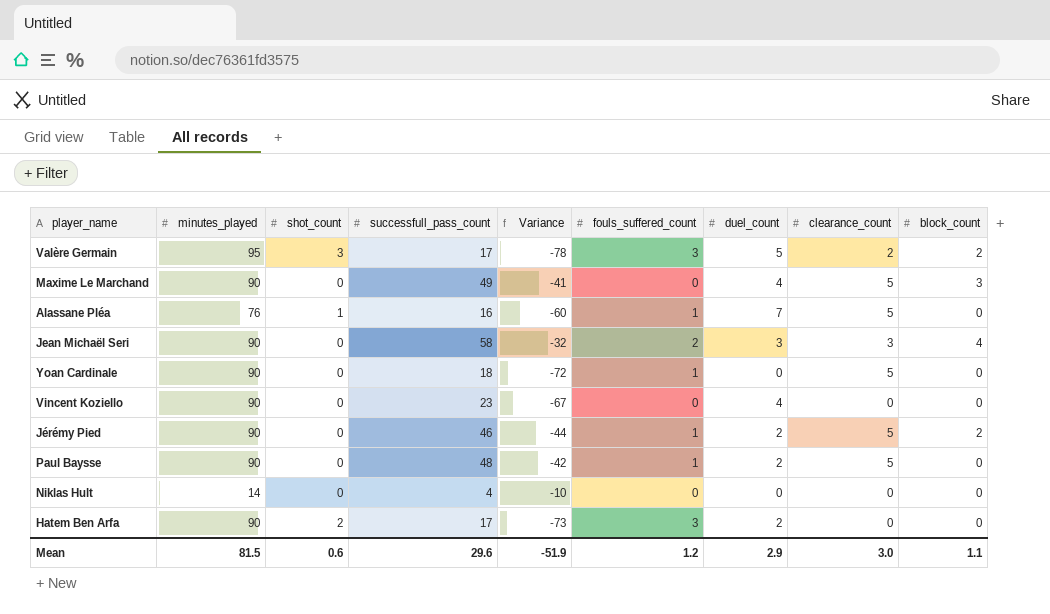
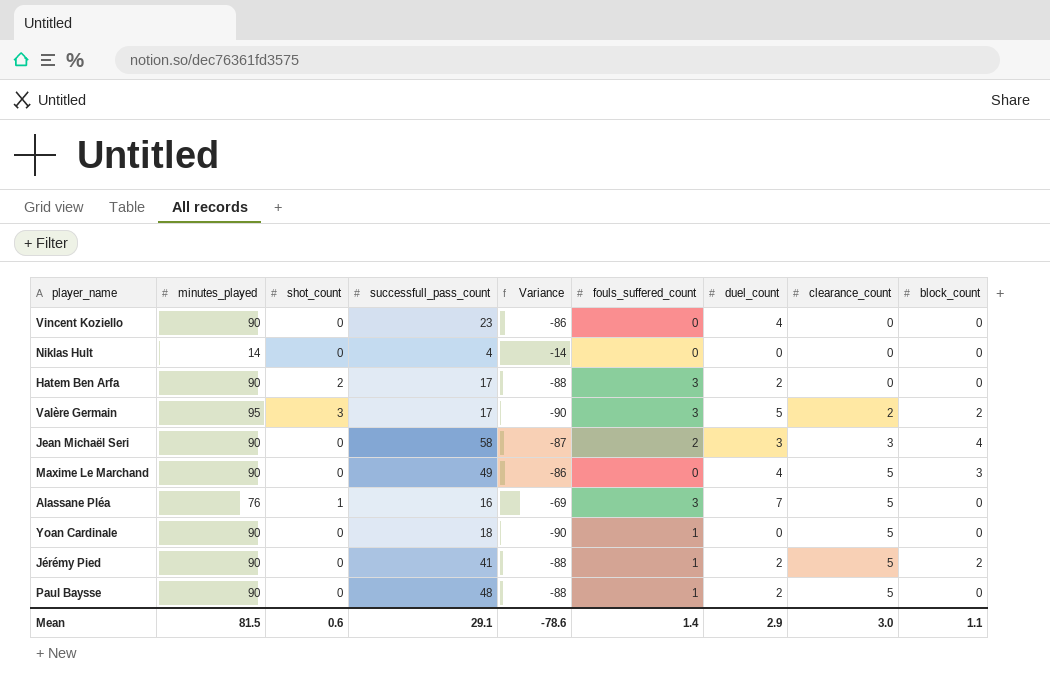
row order: none -> clearance_count ascending
column Variance | formula: [successfull_pass_count] - [minutes_played] -> [duel_count] - [minutes_played]
Alassane Pléa | fouls_suffered_count: 1 -> 3
Jérémy Pied | successfull_pass_count: 46 -> 41
Mean | successfull_pass_count: 29.6 -> 29.1
Mean | Variance: -51.9 -> -78.6
Mean | fouls_suffered_count: 1.2 -> 1.4

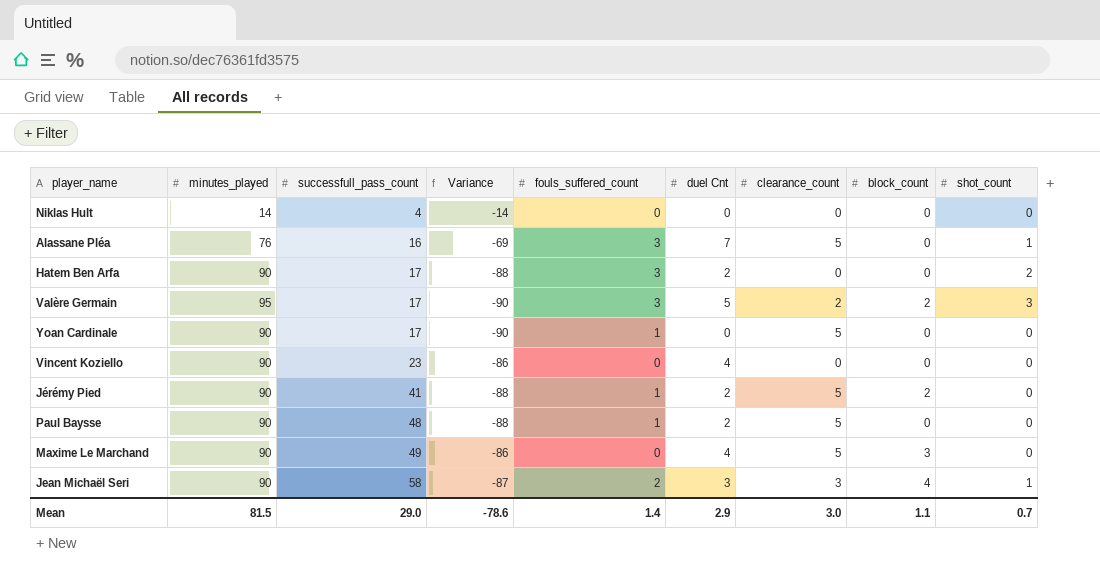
row order: clearance_count ascending -> successfull_pass_count ascending
column name: duel_count -> duel Cnt
column shot_count | position: 3 -> 9
Yoan Cardinale | successfull_pass_count: 18 -> 17
Jean Michaël Seri | shot_count: 0 -> 1
Mean | successfull_pass_count: 29.1 -> 29.0
Mean | shot_count: 0.6 -> 0.7

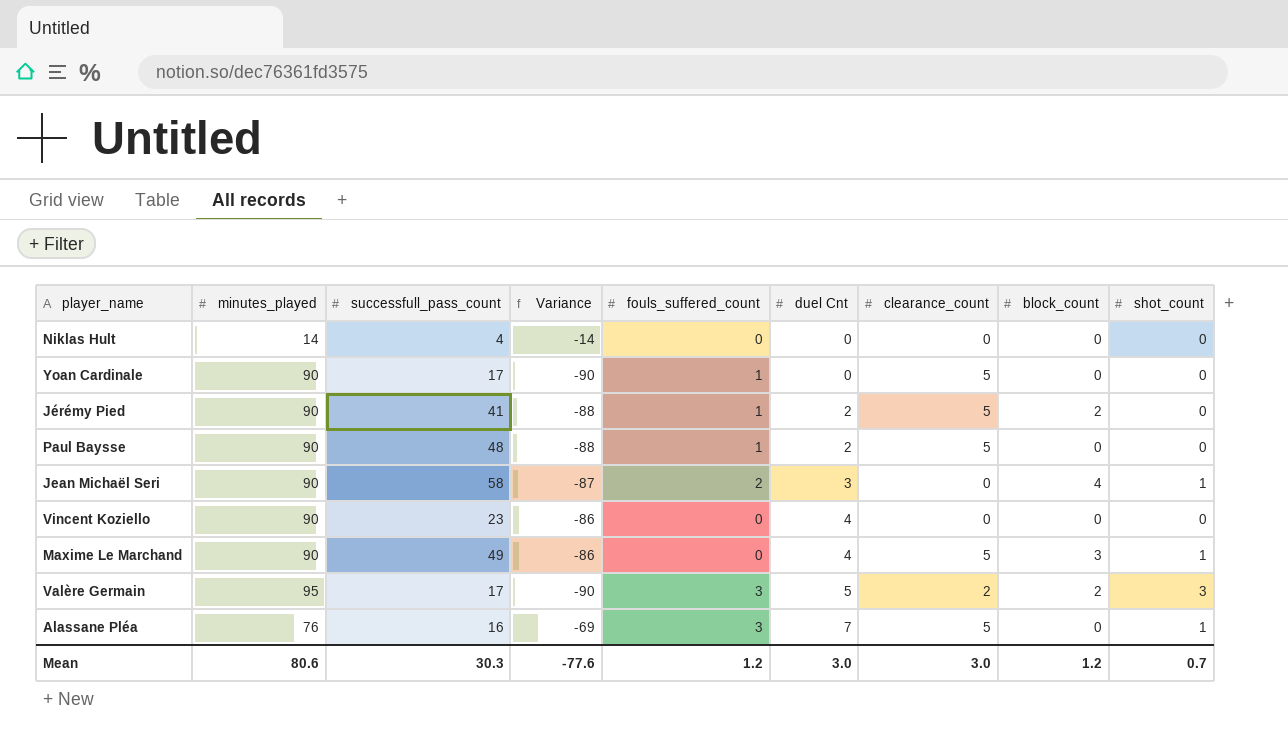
row order: successfull_pass_count ascending -> duel Cnt ascending
row Hatem Ben Arfa: 90 | 17 | -88 | 3 | 2 | 0 | 0 | 2 -> none
Jean Michaël Seri | clearance_count: 3 -> 0
Maxime Le Marchand | shot_count: 0 -> 1
Mean | minutes_played: 81.5 -> 80.6
Mean | successfull_pass_count: 29.0 -> 30.3
Mean | Variance: -78.6 -> -77.6
Mean | fouls_suffered_count: 1.4 -> 1.2
Mean | duel Cnt: 2.9 -> 3.0
Mean | block_count: 1.1 -> 1.2

